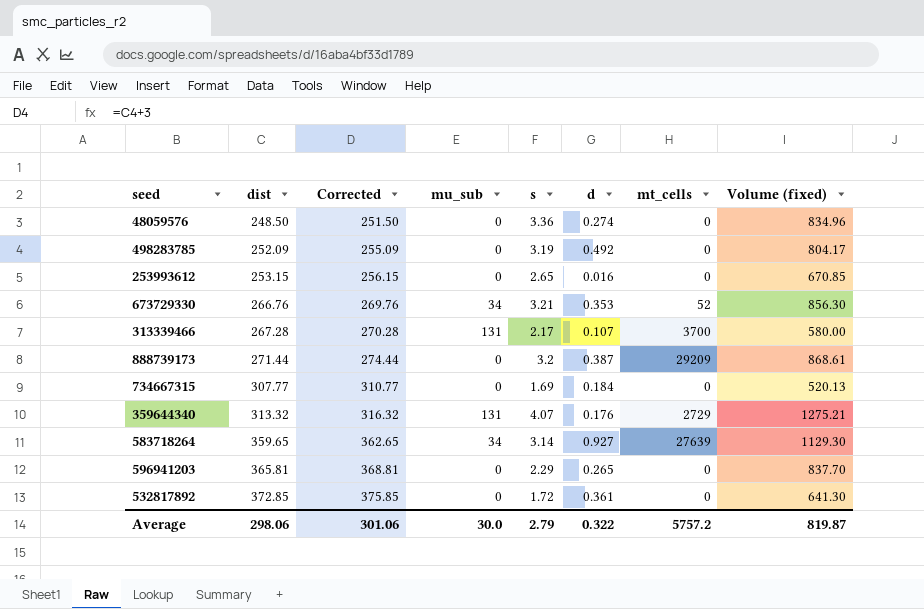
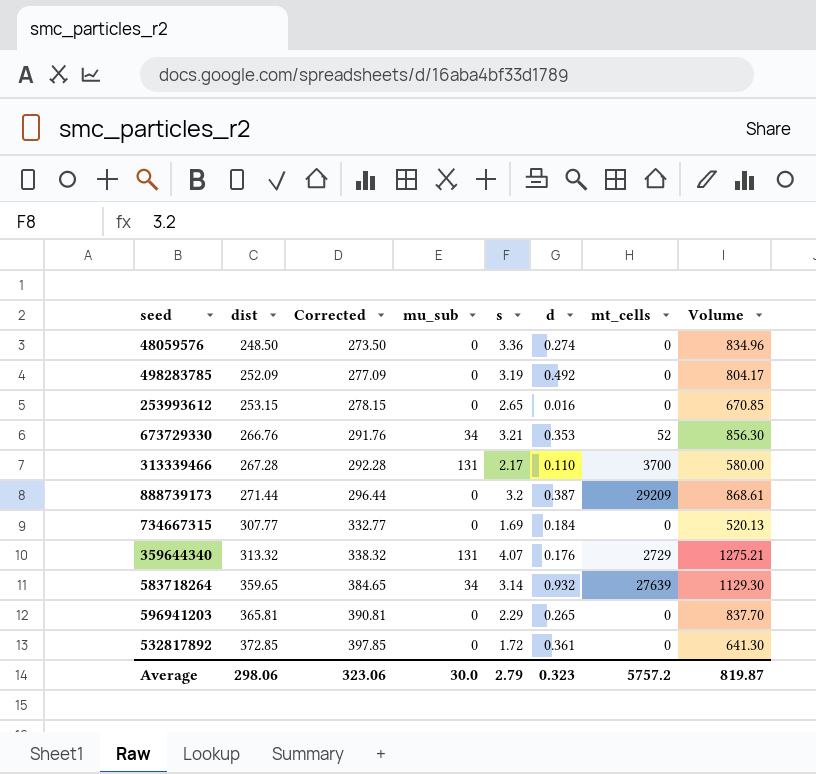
column Corrected | formula: [dist] + 3 -> [dist] + 25
column name: Volume (fixed) -> Volume
313339466 | d: 0.107 -> 0.110
583718264 | d: 0.927 -> 0.932
Average | Corrected: 301.06 -> 323.06
Average | d: 0.322 -> 0.323

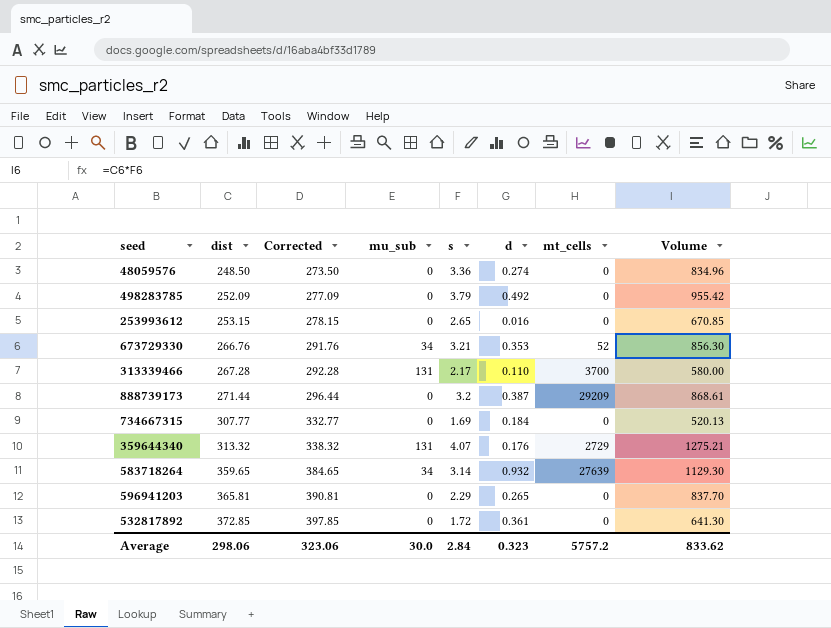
498283785 | s: 3.19 -> 3.79
498283785 | Volume: 804.17 -> 955.42
Average | s: 2.79 -> 2.84
Average | Volume: 819.87 -> 833.62

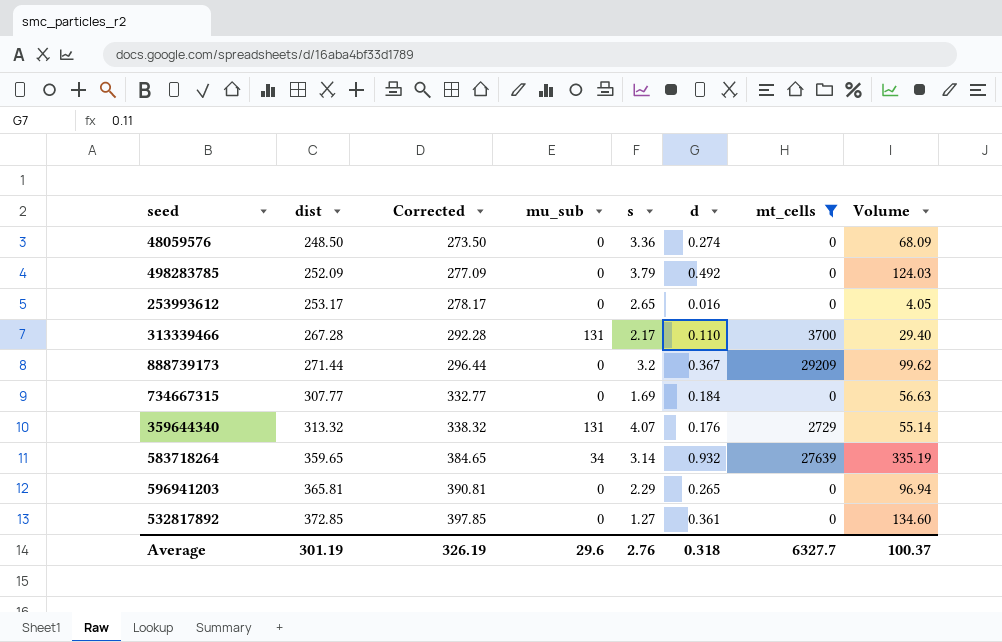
filter: none -> mt_cells != 52
column Volume | formula: [dist] * [s] -> [dist] * [d]
253993612 | dist: 253.15 -> 253.17
253993612 | Corrected: 278.15 -> 278.17
888739173 | d: 0.387 -> 0.367
532817892 | s: 1.72 -> 1.27
Average | dist: 298.06 -> 301.19
Average | Corrected: 323.06 -> 326.19
Average | mu_sub: 30.0 -> 29.6
Average | s: 2.84 -> 2.76
Average | d: 0.323 -> 0.318
Average | mt_cells: 5757.2 -> 6327.7
Average | Volume: 833.62 -> 100.37

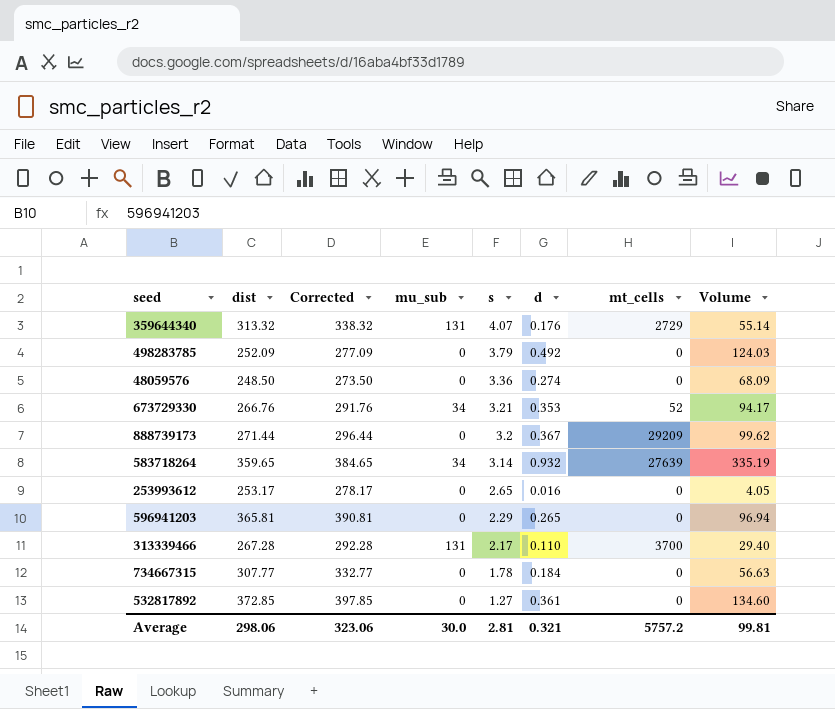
filter: mt_cells != 52 -> none
row order: dist ascending -> s descending
734667315 | s: 1.69 -> 1.78
Average | dist: 301.19 -> 298.06
Average | Corrected: 326.19 -> 323.06
Average | mu_sub: 29.6 -> 30.0
Average | s: 2.76 -> 2.81
Average | d: 0.318 -> 0.321
Average | mt_cells: 6327.7 -> 5757.2
Average | Volume: 100.37 -> 99.81

